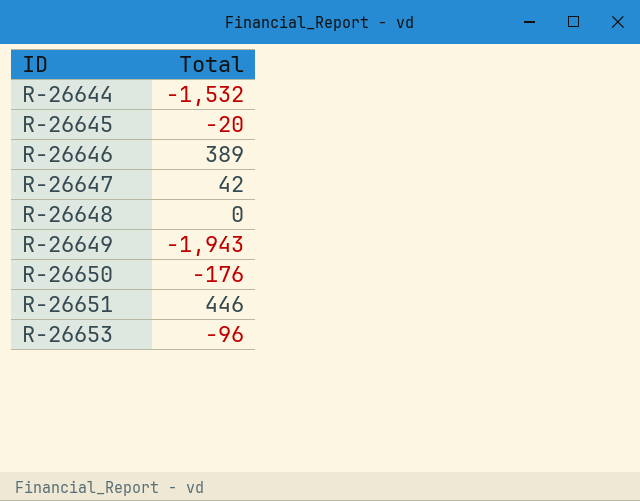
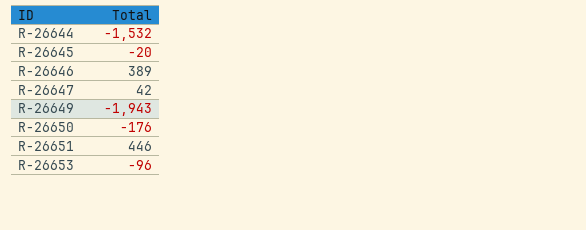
row R-26648: 0 -> none

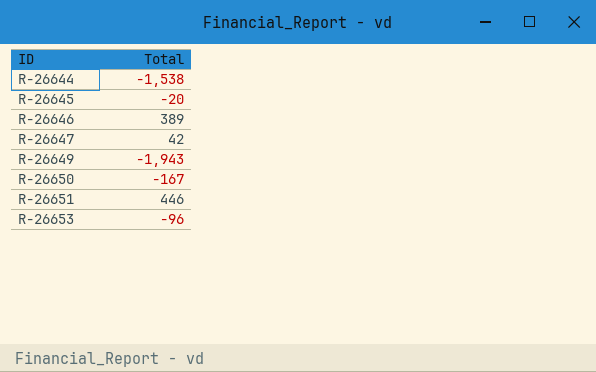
R-26644 | Total: -1,532 -> -1,538
R-26650 | Total: -176 -> -167

